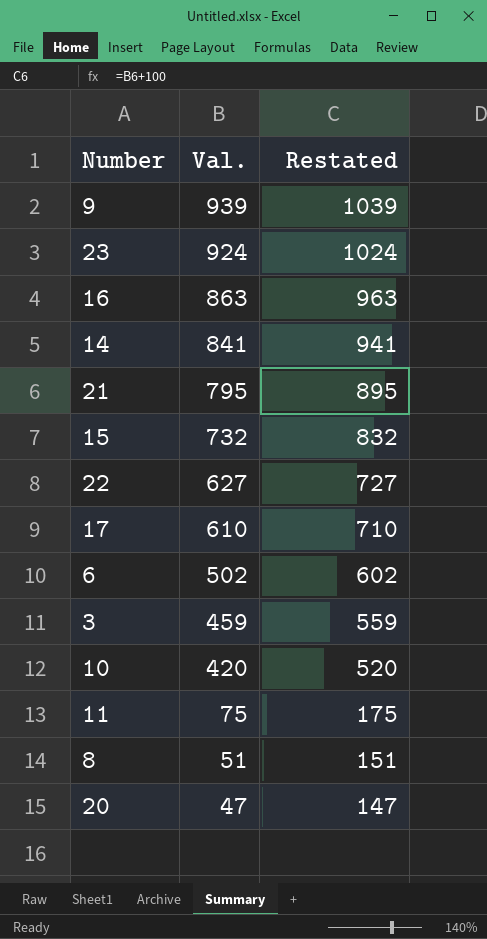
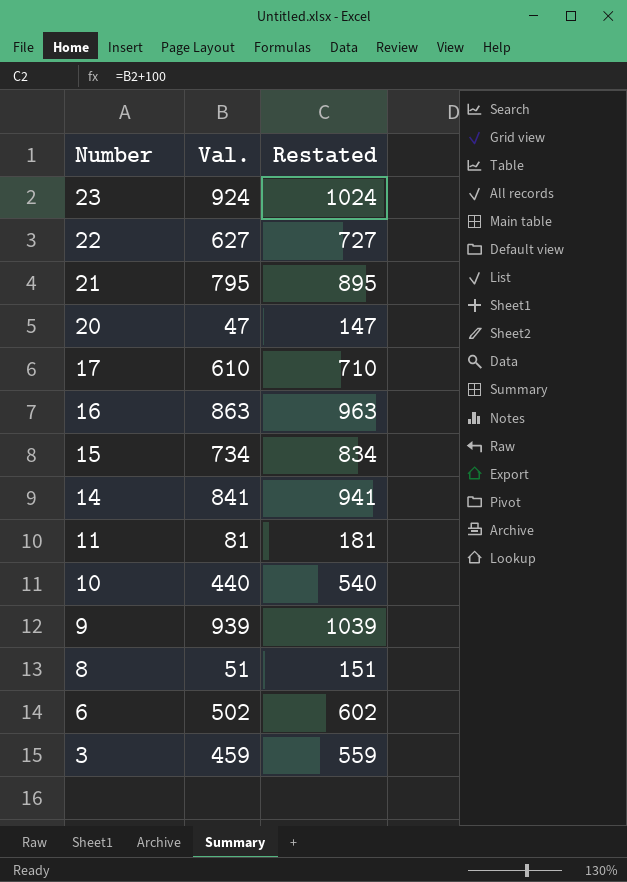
row order: Val. descending -> Number descending
15 | Val.: 732 -> 734
15 | Restated: 832 -> 834
11 | Val.: 75 -> 81
11 | Restated: 175 -> 181
10 | Val.: 420 -> 440
10 | Restated: 520 -> 540

